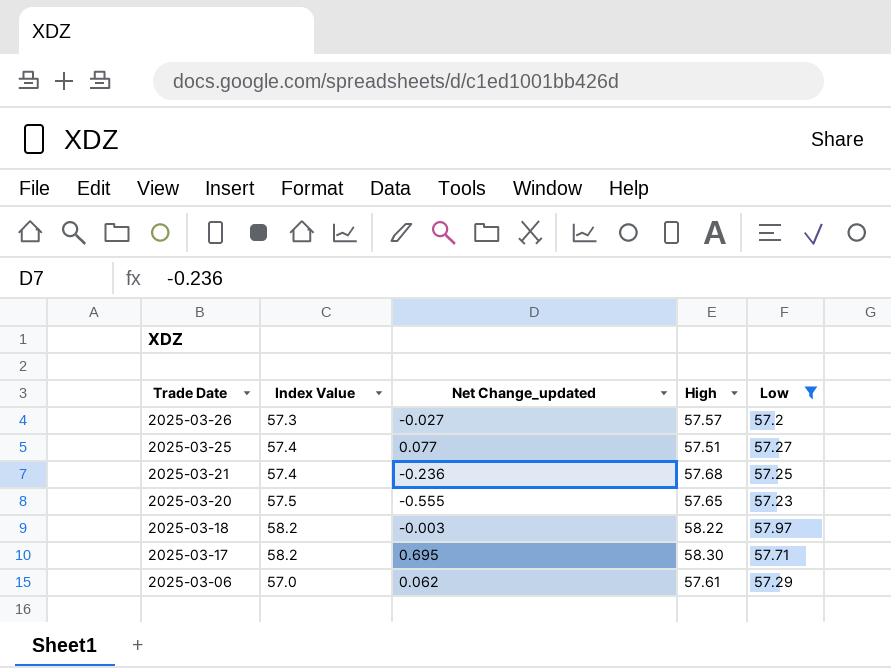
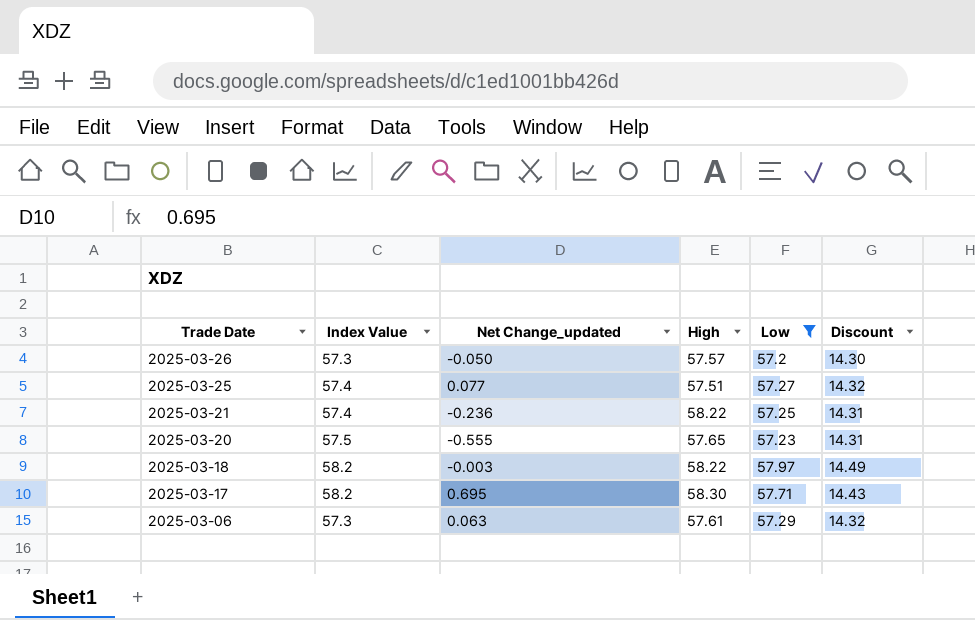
column Discount | formula: none -> [Low] * 0.25
2025-03-26 | Net Change_updated: -0.027 -> -0.050
2025-03-21 | High: 57.68 -> 58.22
2025-03-06 | Index Value: 57.0 -> 57.3
2025-03-06 | Net Change_updated: 0.062 -> 0.063

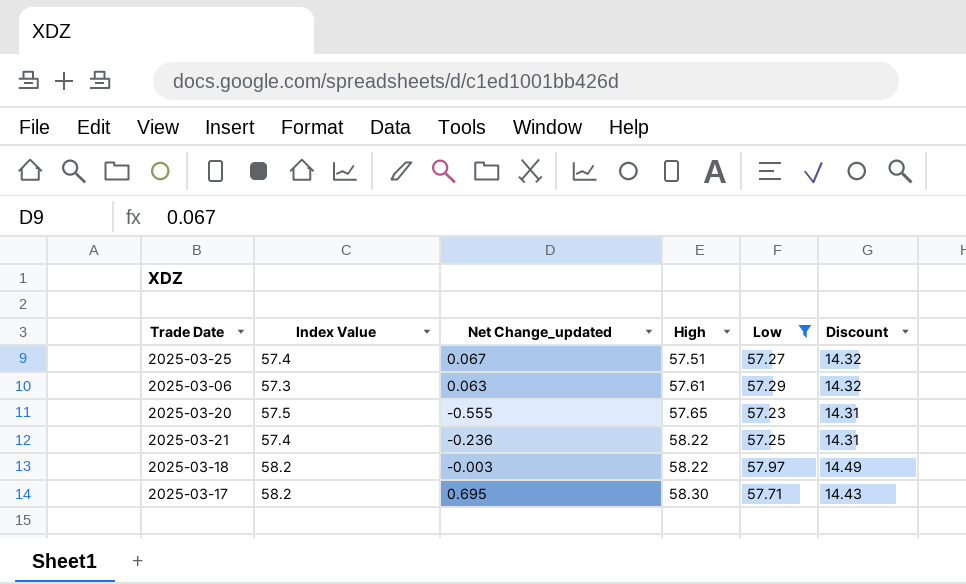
row order: Trade Date descending -> High ascending
row 2025-03-26: 57.3 | -0.050 | 57.57 | 57.2 | 14.30 -> none
2025-03-25 | Net Change_updated: 0.077 -> 0.067

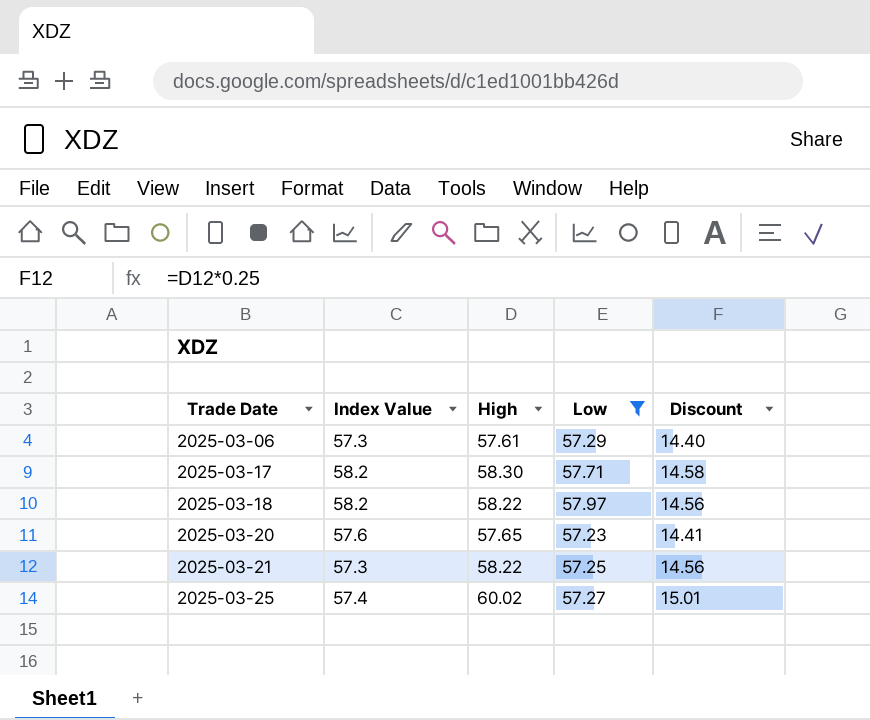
row order: High ascending -> Trade Date ascending
column Net Change_updated | position: 3 -> none
column Discount | formula: [Low] * 0.25 -> [High] * 0.25
2025-03-20 | Index Value: 57.5 -> 57.6
2025-03-21 | Index Value: 57.4 -> 57.3
2025-03-25 | High: 57.51 -> 60.02

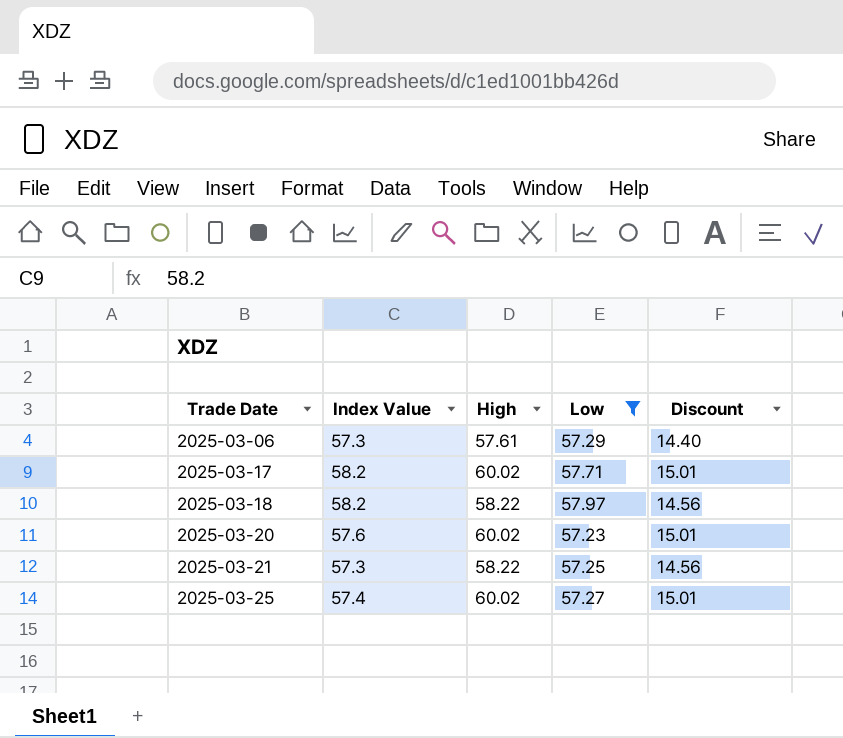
2025-03-17 | High: 58.30 -> 60.02
2025-03-17 | Discount: 14.58 -> 15.01
2025-03-20 | High: 57.65 -> 60.02
2025-03-20 | Discount: 14.41 -> 15.01

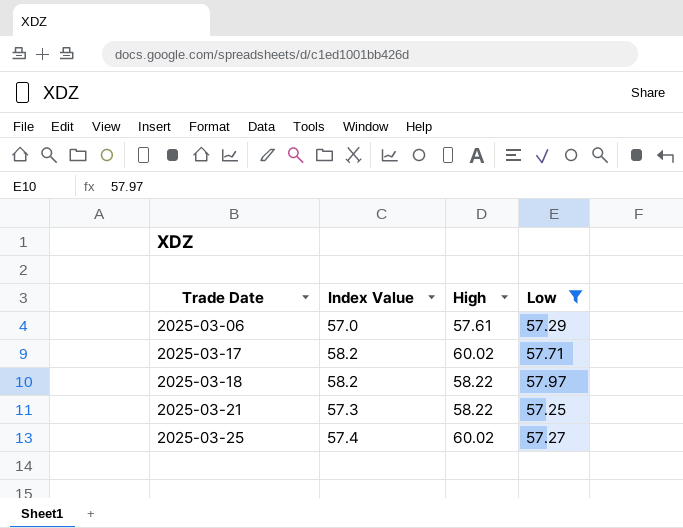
column Discount | formula: [High] * 0.25 -> none
row 2025-03-20: 57.6 | 60.02 | 57.23 | 15.01 -> none
2025-03-06 | Index Value: 57.3 -> 57.0

